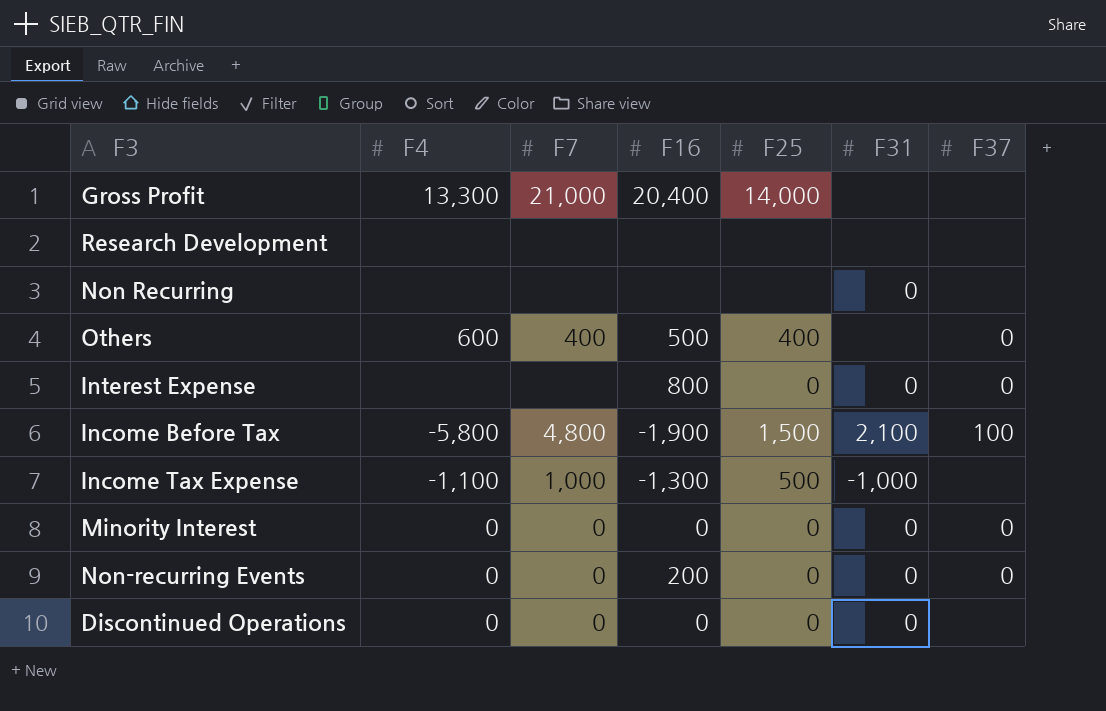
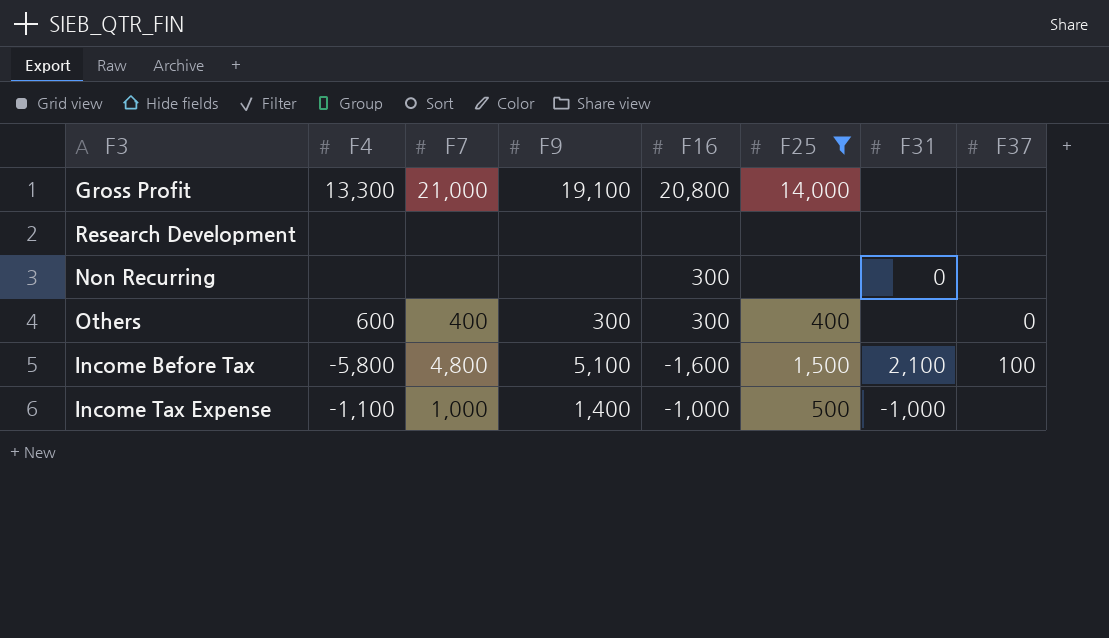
filter: none -> F25 != 0
column F9 | position: none -> 4
Gross Profit | F16: 20,400 -> 20,800
Non Recurring | F16: none -> 300
Others | F16: 500 -> 300
Income Before Tax | F16: -1,900 -> -1,600
Income Tax Expense | F16: -1,300 -> -1,000

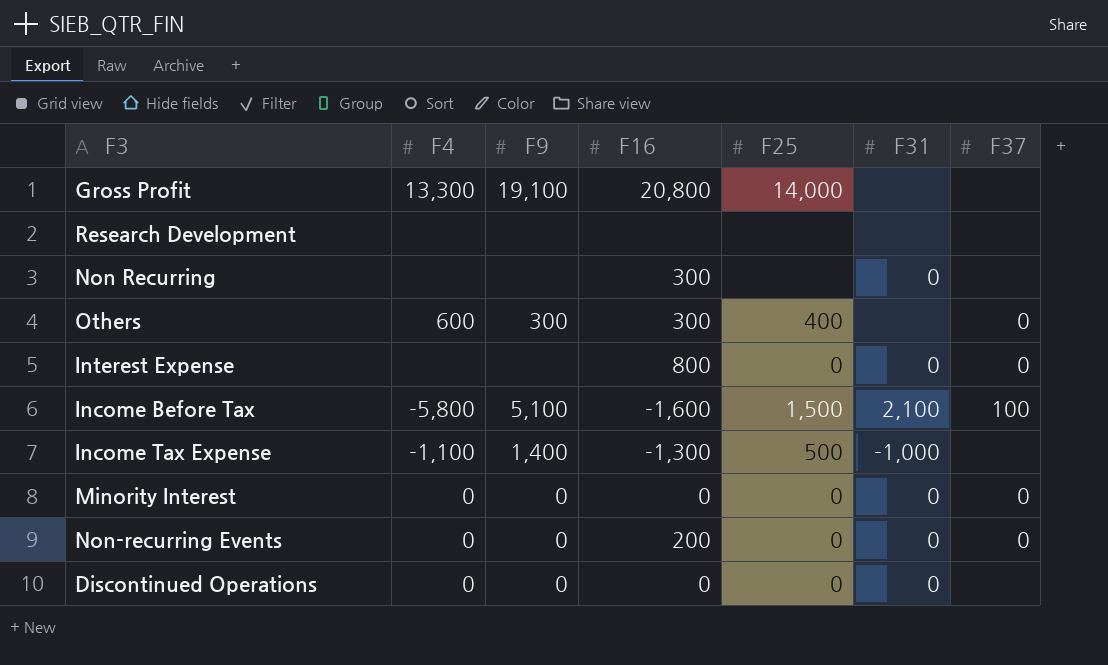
filter: F25 != 0 -> none
column F7 | position: 3 -> none
Income Tax Expense | F16: -1,000 -> -1,300

